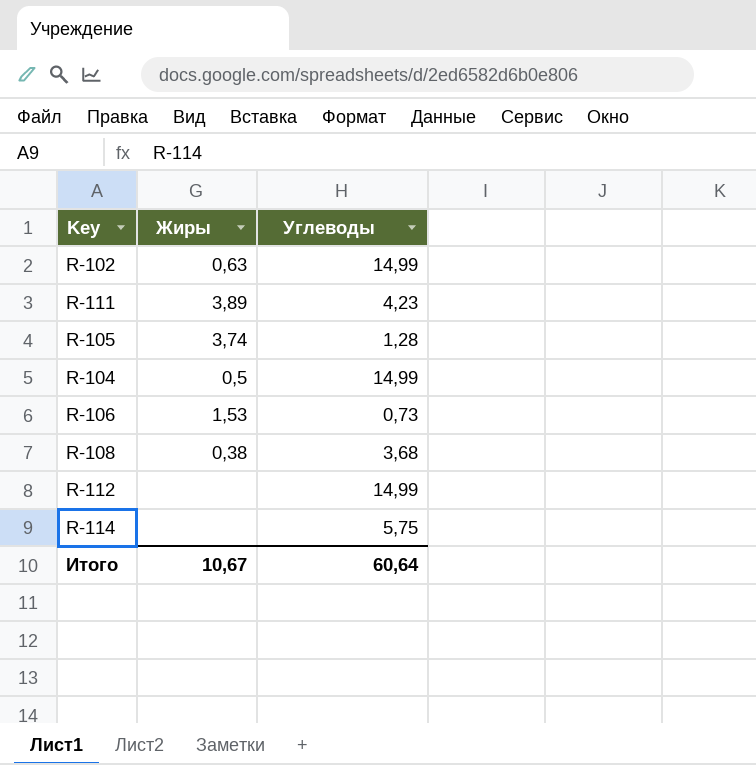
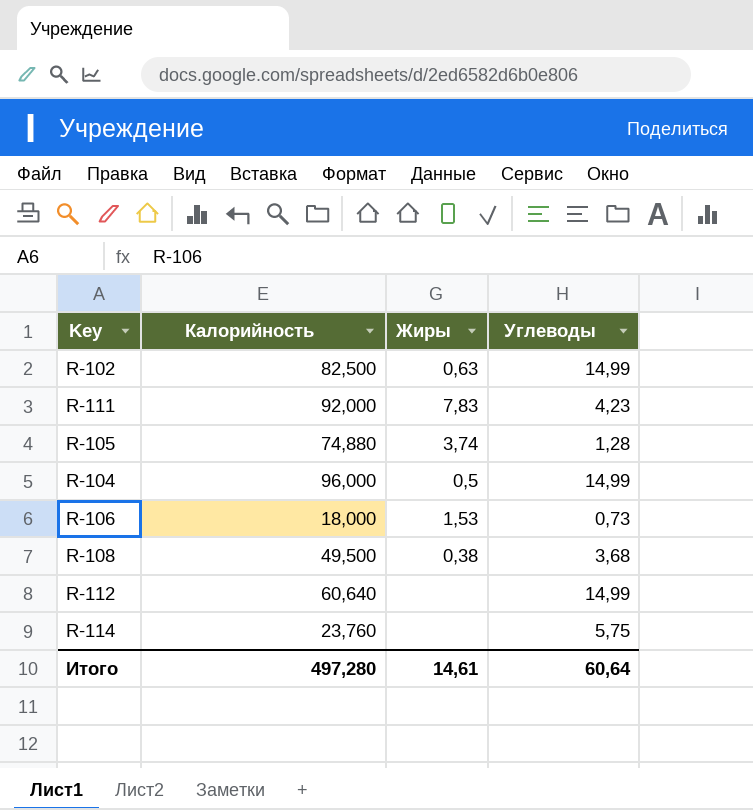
column Калорийность | position: none -> 2
R-111 | Жиры: 3,89 -> 7,83
Итого | Жиры: 10,67 -> 14,61

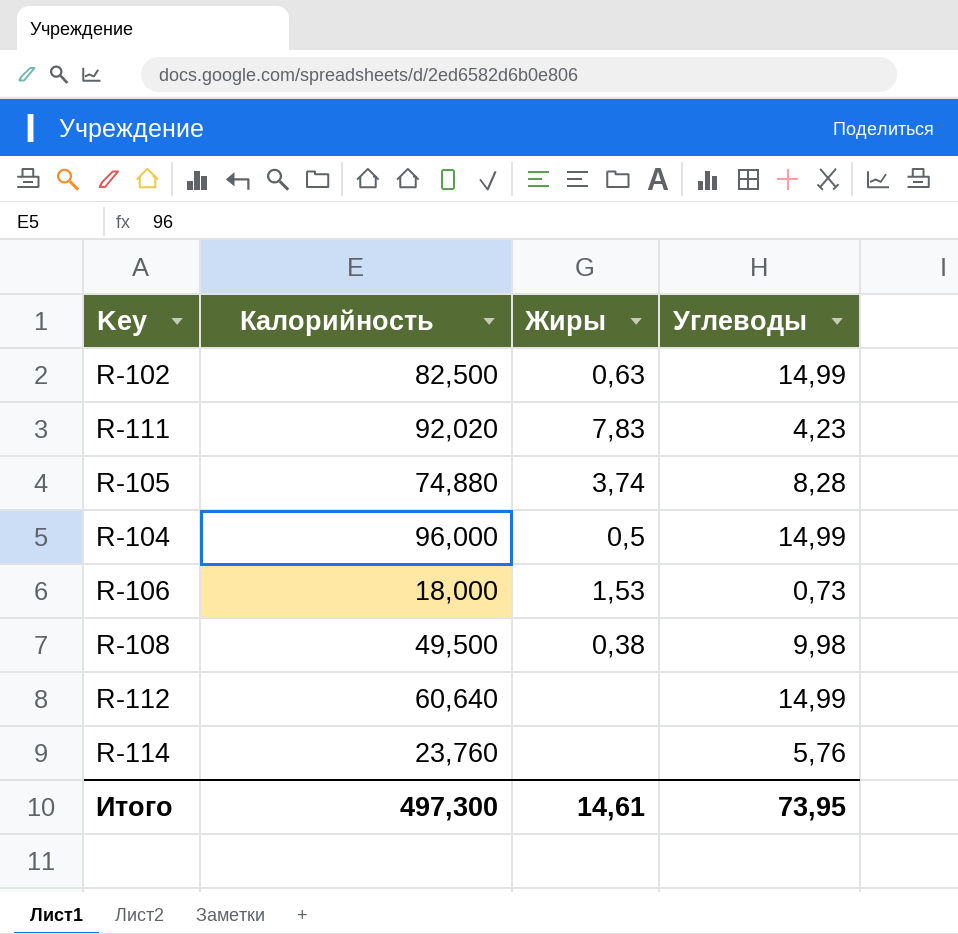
R-111 | Калорийность: 92,000 -> 92,020
R-105 | Углеводы: 1,28 -> 8,28
R-108 | Углеводы: 3,68 -> 9,98
R-114 | Углеводы: 5,75 -> 5,76
Итого | Калорийность: 497,280 -> 497,300
Итого | Углеводы: 60,64 -> 73,95

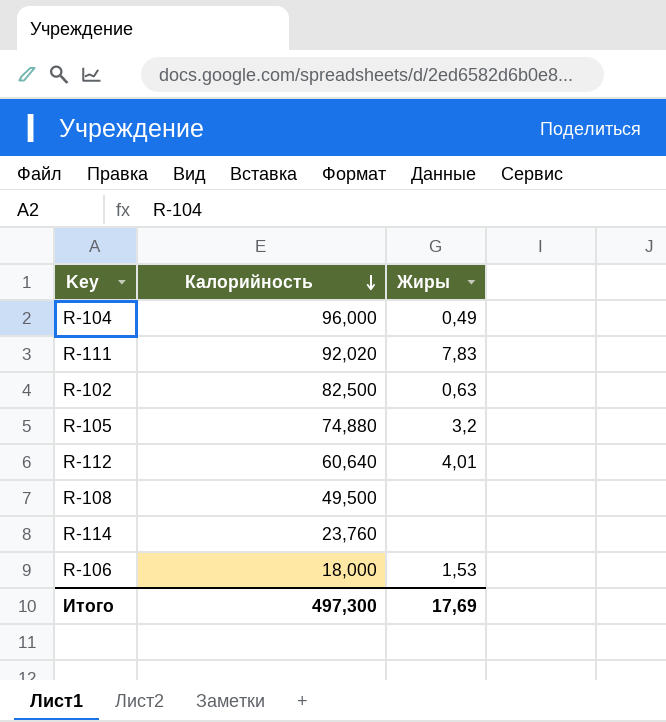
row order: none -> Калорийность descending
column Углеводы | position: 4 -> none
R-104 | Жиры: 0,5 -> 0,49
R-105 | Жиры: 3,74 -> 3,2
R-112 | Жиры: none -> 4,01
R-108 | Жиры: 0,38 -> none
Итого | Жиры: 14,61 -> 17,69

